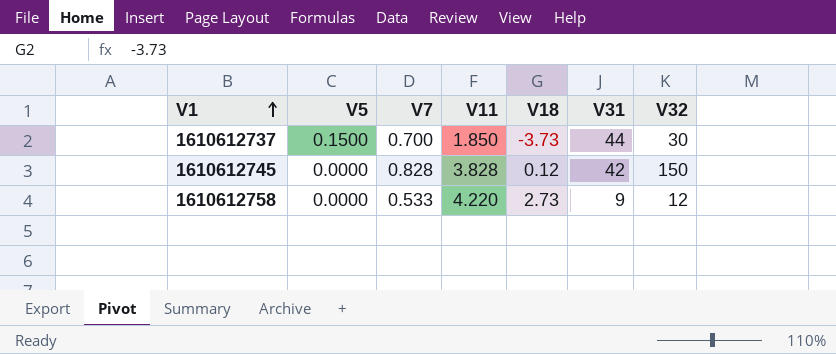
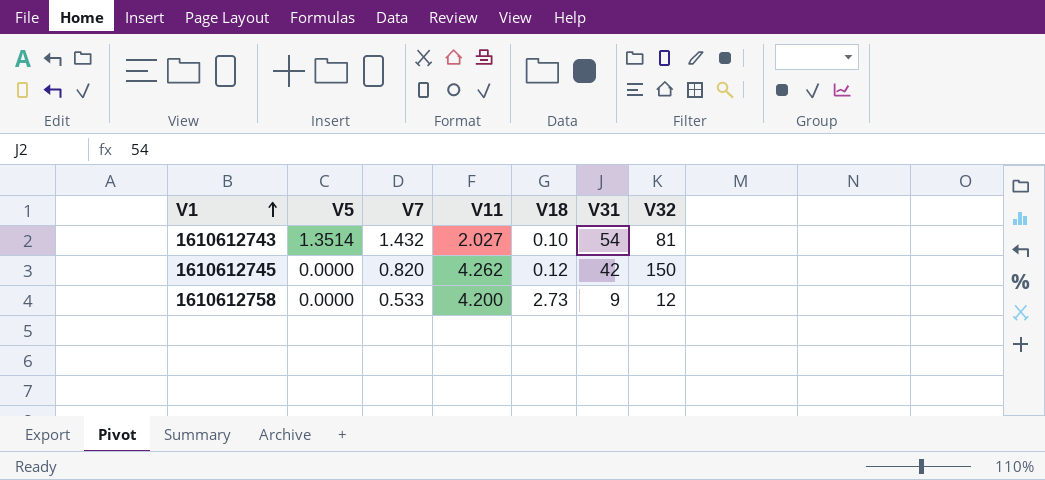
row 1610612737: 0.1500 | 0.700 | 1.850 | -3.73 | 44 | 30 -> none
row 1610612743: none -> 1.3514 | 1.432 | 2.027 | 0.10 | 54 | 81
1610612745 | V7: 0.828 -> 0.820
1610612745 | V11: 3.828 -> 4.262
1610612758 | V11: 4.220 -> 4.200

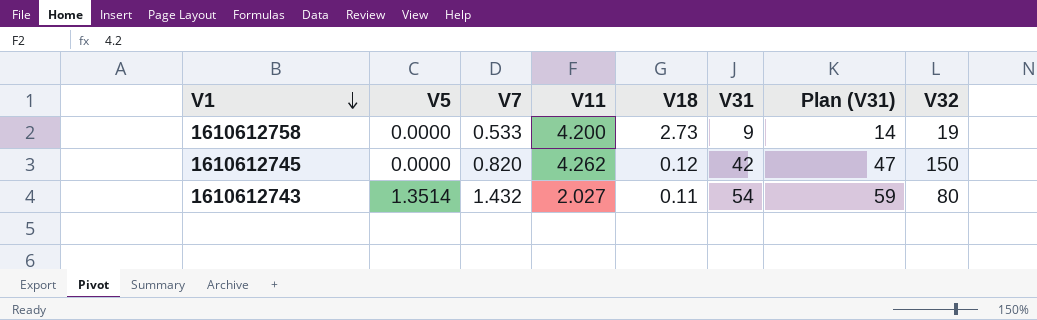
row order: V1 ascending -> V1 descending
column Plan (V31) | formula: none -> [V31] + 5
1610612758 | V32: 12 -> 19
1610612743 | V18: 0.10 -> 0.11
1610612743 | V32: 81 -> 80

